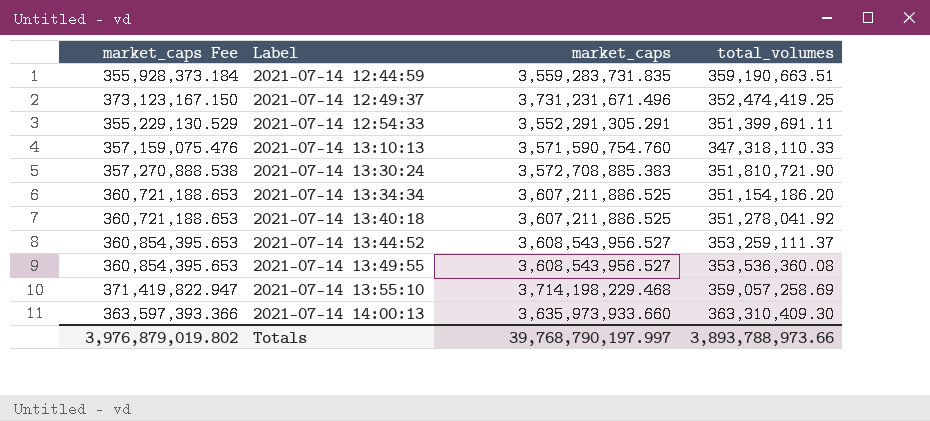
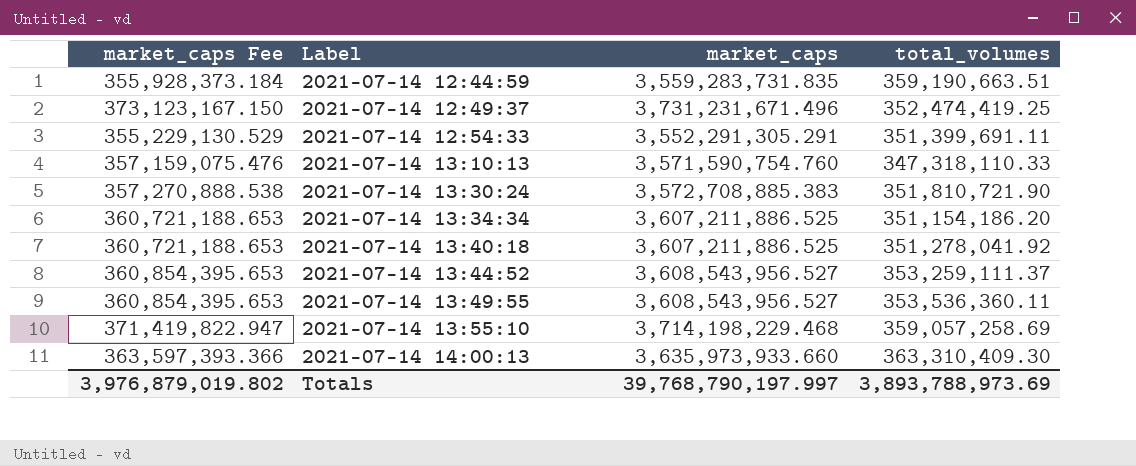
2021-07-14 13:49:55 | total_volumes: 353,536,360.08 -> 353,536,360.11
Totals | total_volumes: 3,893,788,973.66 -> 3,893,788,973.69

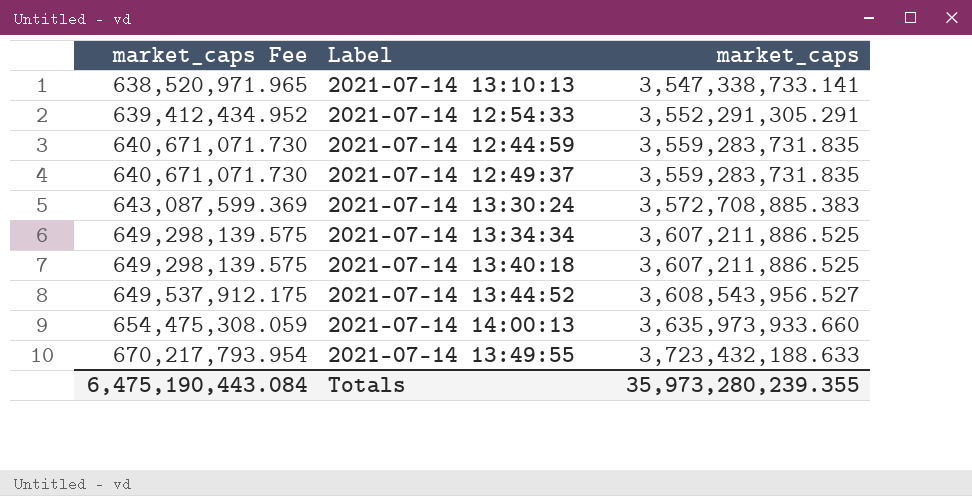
row order: Label ascending -> market_caps Fee ascending
column total_volumes | position: 4 -> none
column market_caps Fee | formula: [market_caps] * 0.1 -> [market_caps] * 0.18
row 2021-07-14 13:55:10: 371,419,822.947 | 3,714,198,229.468 | 359,057,258.69 -> none
2021-07-14 13:10:13 | market_caps: 3,571,590,754.760 -> 3,547,338,733.141
2021-07-14 12:49:37 | market_caps: 3,731,231,671.496 -> 3,559,283,731.835
2021-07-14 13:49:55 | market_caps: 3,608,543,956.527 -> 3,723,432,188.633
Totals | market_caps Fee: 3,976,879,019.802 -> 6,475,190,443.084
Totals | market_caps: 39,768,790,197.997 -> 35,973,280,239.355

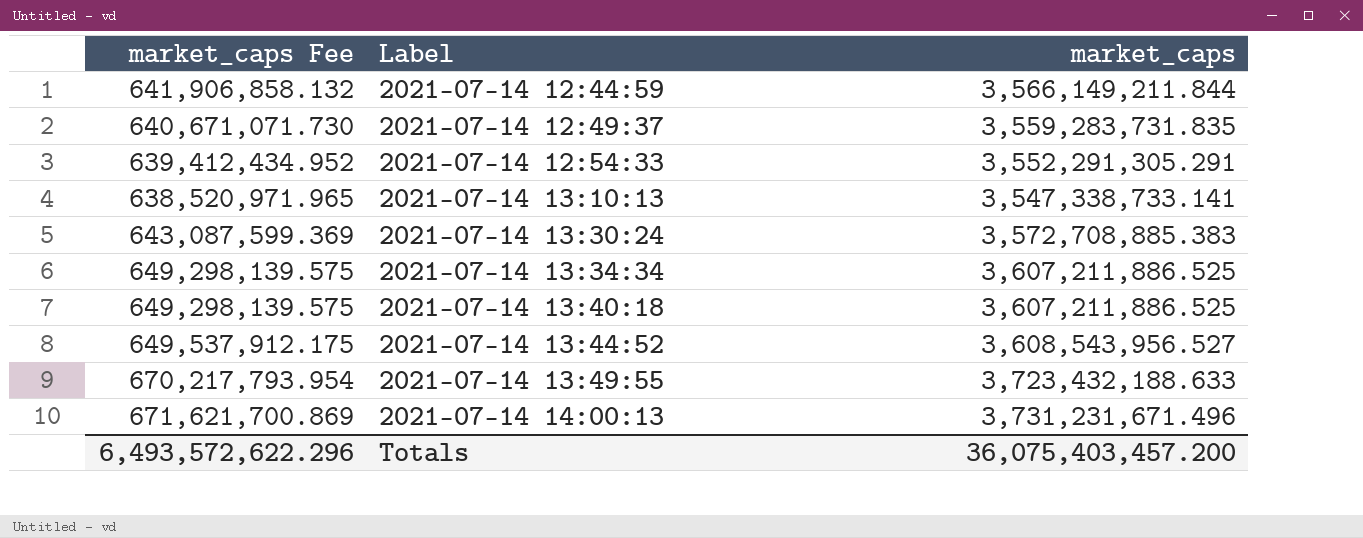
row order: market_caps Fee ascending -> Label ascending
2021-07-14 12:44:59 | market_caps Fee: 640,671,071.730 -> 641,906,858.132
2021-07-14 12:44:59 | market_caps: 3,559,283,731.835 -> 3,566,149,211.844
2021-07-14 14:00:13 | market_caps Fee: 654,475,308.059 -> 671,621,700.869
2021-07-14 14:00:13 | market_caps: 3,635,973,933.660 -> 3,731,231,671.496
Totals | market_caps Fee: 6,475,190,443.084 -> 6,493,572,622.296
Totals | market_caps: 35,973,280,239.355 -> 36,075,403,457.200

